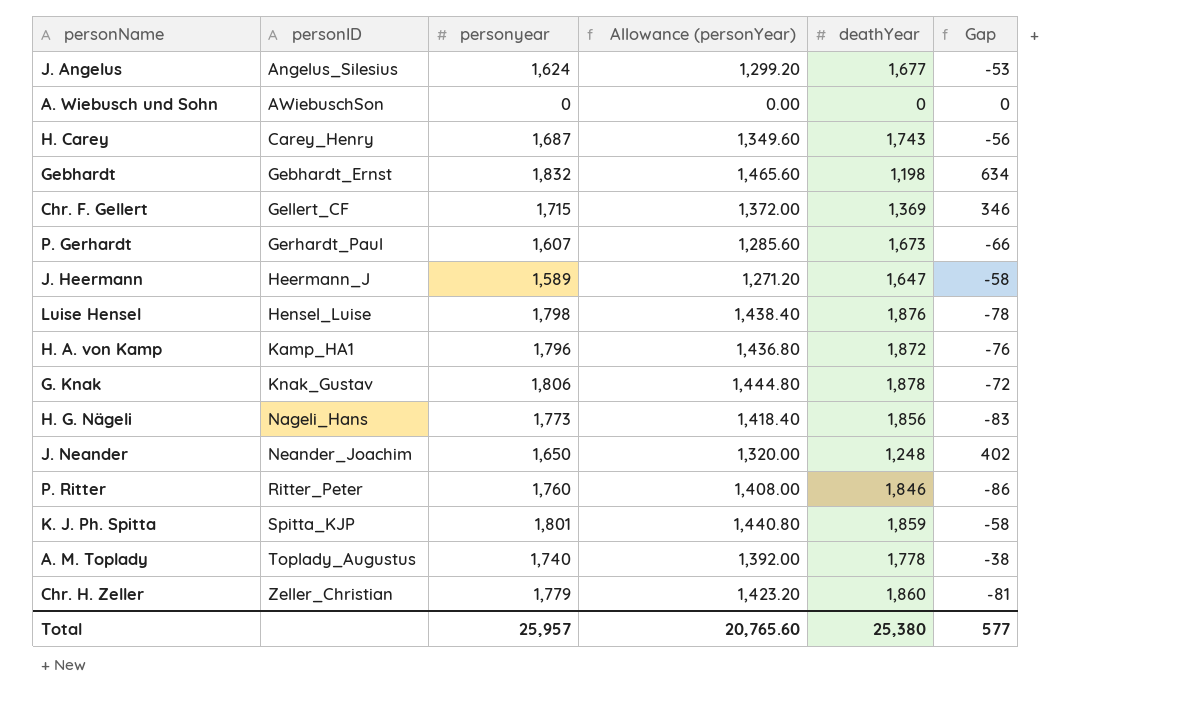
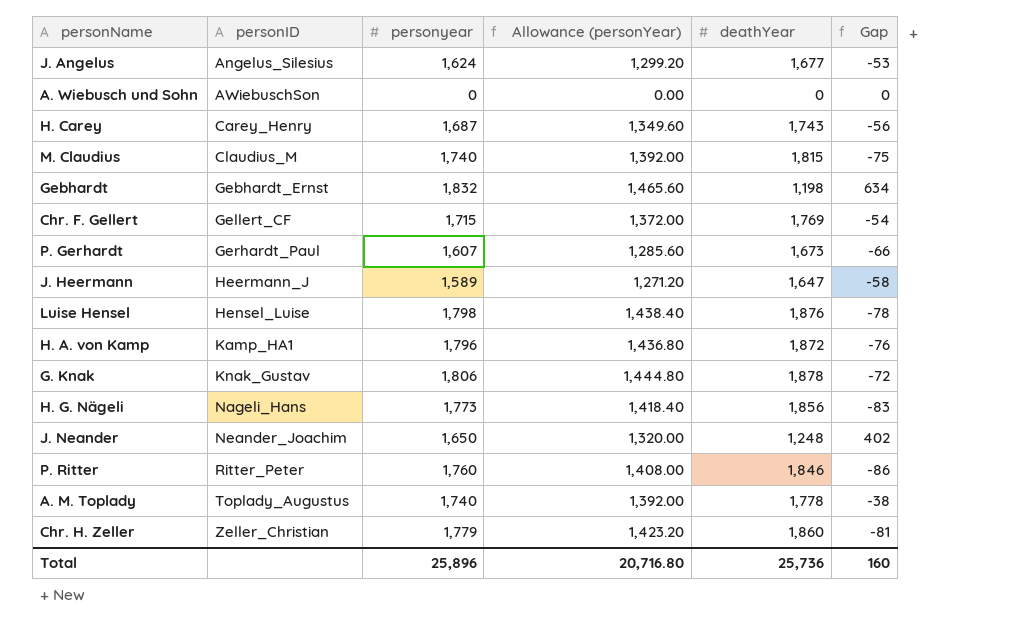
row K. J. Ph. Spitta: Spitta_KJP | 1,801 | 1,440.80 | 1,859 | -58 -> none
row M. Claudius: none -> Claudius_M | 1,740 | 1,392.00 | 1,815 | -75
Chr. F. Gellert | deathYear: 1,369 -> 1,769
Chr. F. Gellert | Gap: 346 -> -54
Total | personyear: 25,957 -> 25,896
Total | Allowance (personYear): 20,765.60 -> 20,716.80
Total | deathYear: 25,380 -> 25,736
Total | Gap: 577 -> 160

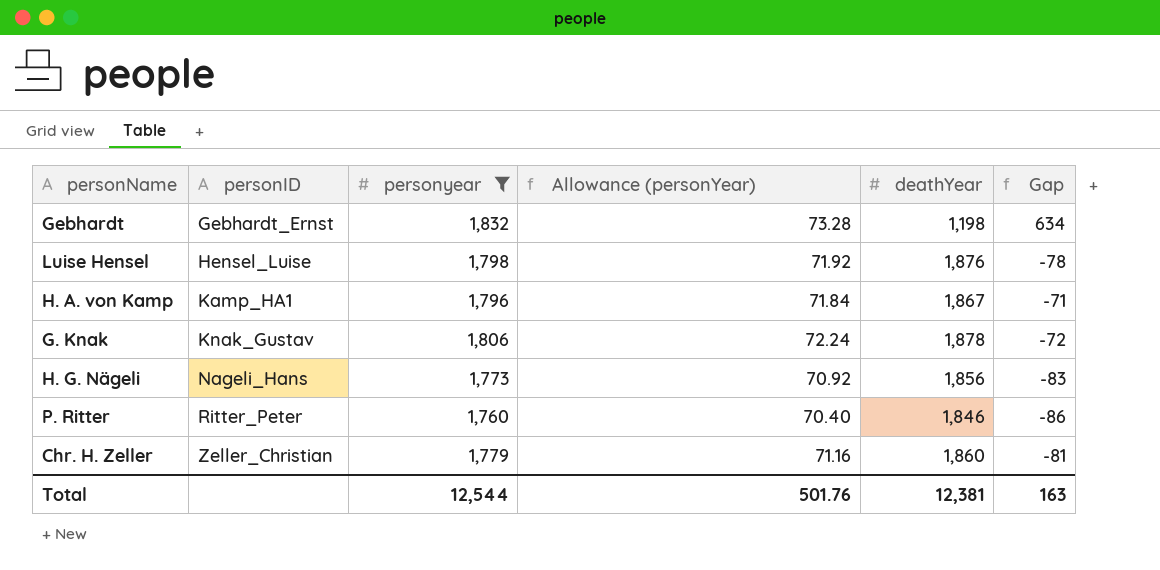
filter: none -> personyear >= 1,760
column Allowance (personYear) | formula: [personyear] * 0.8 -> [personyear] * 0.04
H. A. von Kamp | deathYear: 1,872 -> 1,867
H. A. von Kamp | Gap: -76 -> -71
Total | personyear: 25,896 -> 12,544
Total | Allowance (personYear): 20,716.80 -> 501.76
Total | deathYear: 25,736 -> 12,381
Total | Gap: 160 -> 163

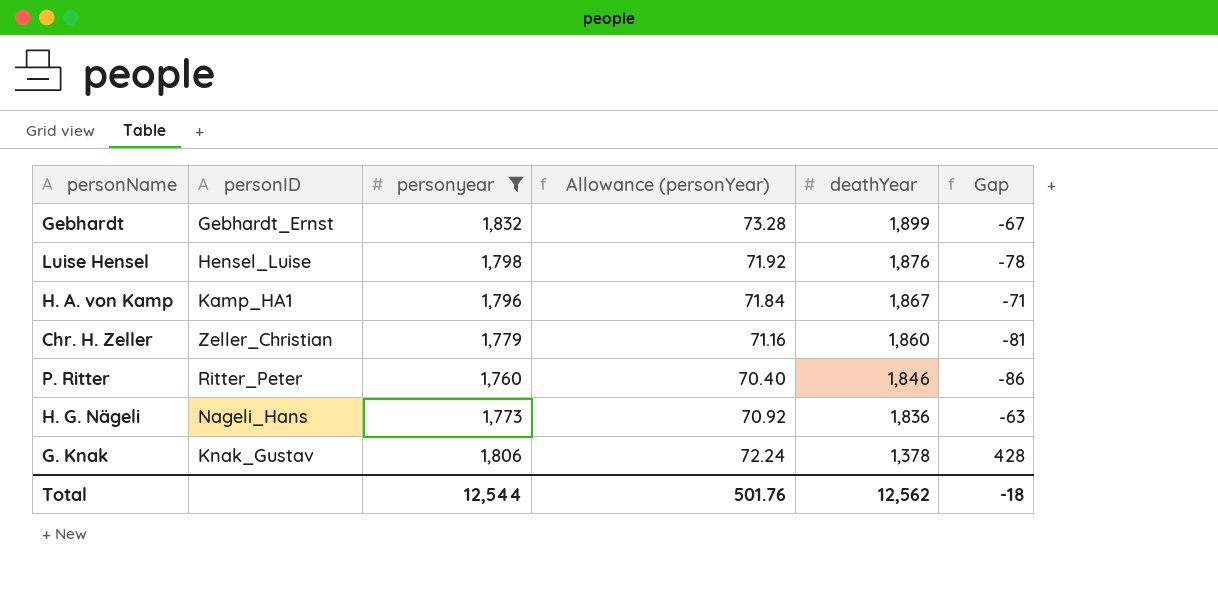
row order: personID ascending -> deathYear descending
Gebhardt | deathYear: 1,198 -> 1,899
Gebhardt | Gap: 634 -> -67
H. G. Nägeli | deathYear: 1,856 -> 1,836
H. G. Nägeli | Gap: -83 -> -63
G. Knak | deathYear: 1,878 -> 1,378
G. Knak | Gap: -72 -> 428
Total | deathYear: 12,381 -> 12,562
Total | Gap: 163 -> -18

